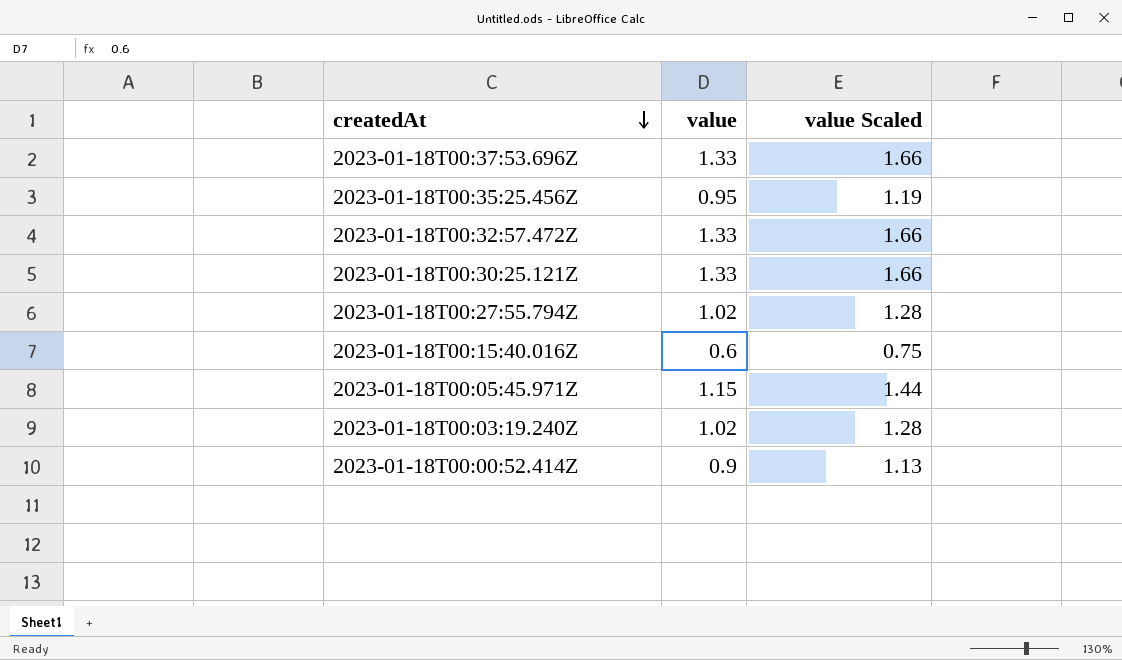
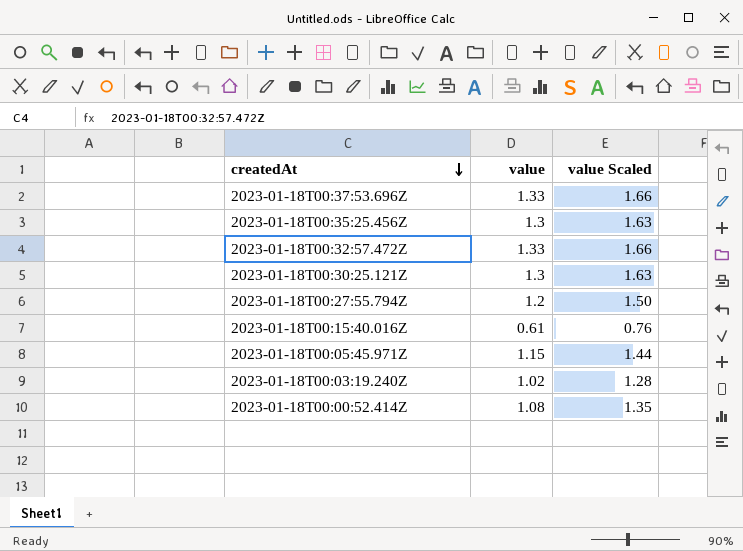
2023-01-18T00:35:25.456Z | value: 0.95 -> 1.3
2023-01-18T00:35:25.456Z | value Scaled: 1.19 -> 1.63
2023-01-18T00:30:25.121Z | value: 1.33 -> 1.3
2023-01-18T00:30:25.121Z | value Scaled: 1.66 -> 1.63
2023-01-18T00:27:55.794Z | value: 1.02 -> 1.2
2023-01-18T00:27:55.794Z | value Scaled: 1.28 -> 1.50
2023-01-18T00:15:40.016Z | value: 0.6 -> 0.61
2023-01-18T00:15:40.016Z | value Scaled: 0.75 -> 0.76
2023-01-18T00:00:52.414Z | value: 0.9 -> 1.08
2023-01-18T00:00:52.414Z | value Scaled: 1.13 -> 1.35

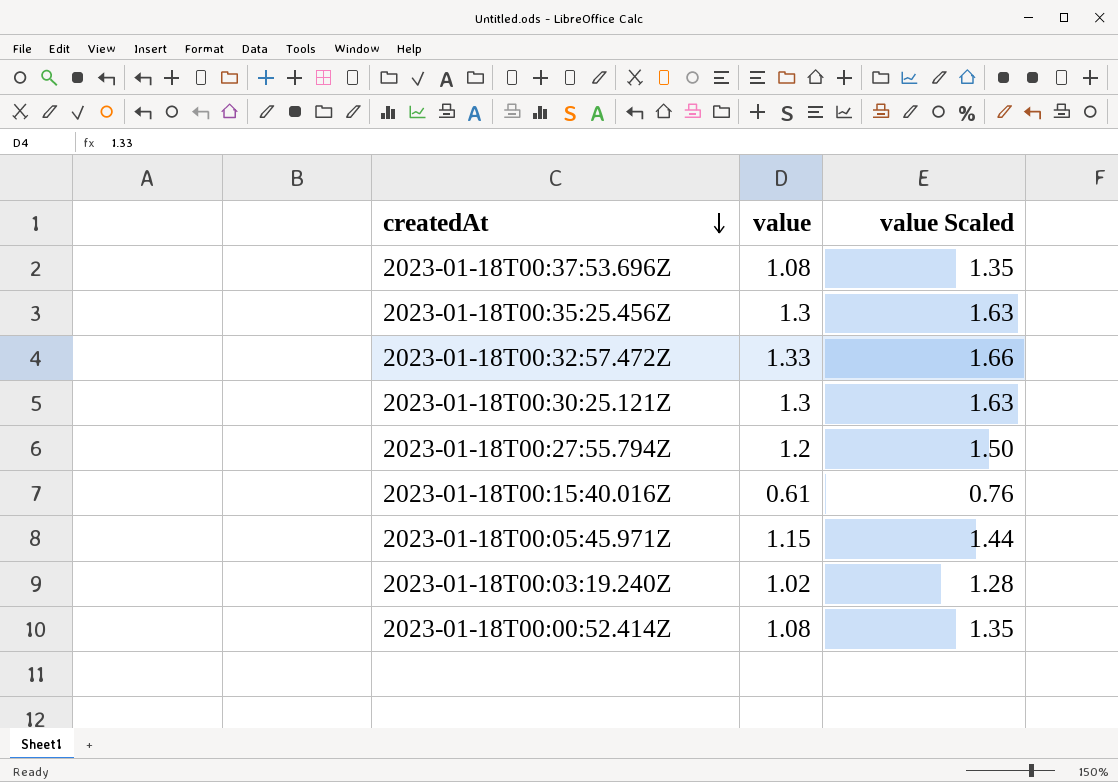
2023-01-18T00:37:53.696Z | value: 1.33 -> 1.08
2023-01-18T00:37:53.696Z | value Scaled: 1.66 -> 1.35

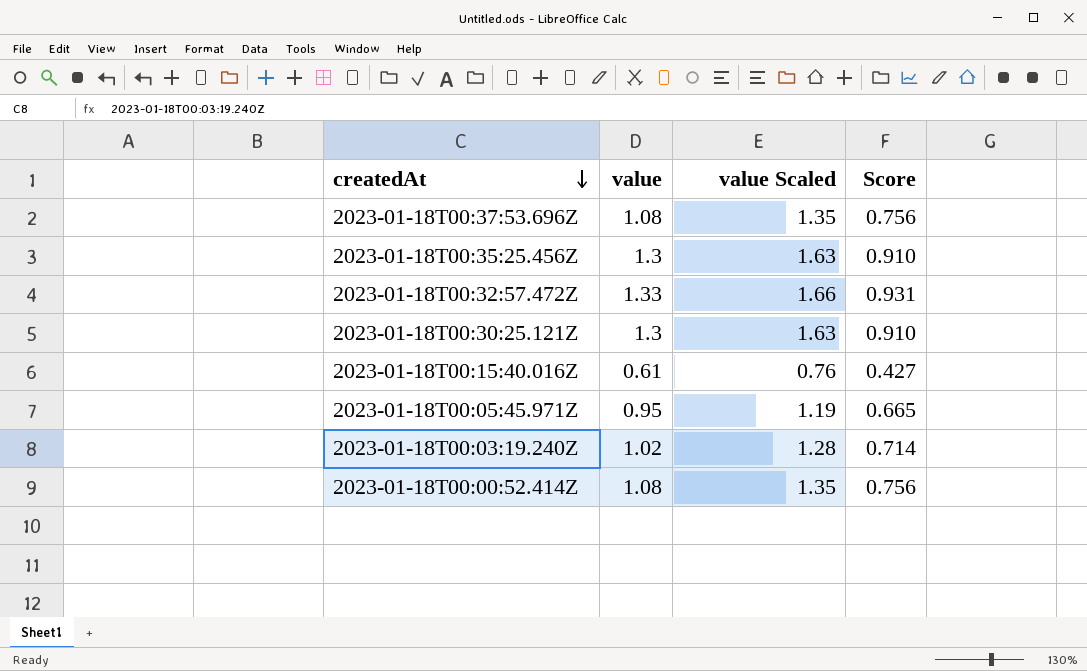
column Score | formula: none -> [value] * 0.7
row 2023-01-18T00:27:55.794Z: 1.2 | 1.50 -> none
2023-01-18T00:05:45.971Z | value: 1.15 -> 0.95
2023-01-18T00:05:45.971Z | value Scaled: 1.44 -> 1.19

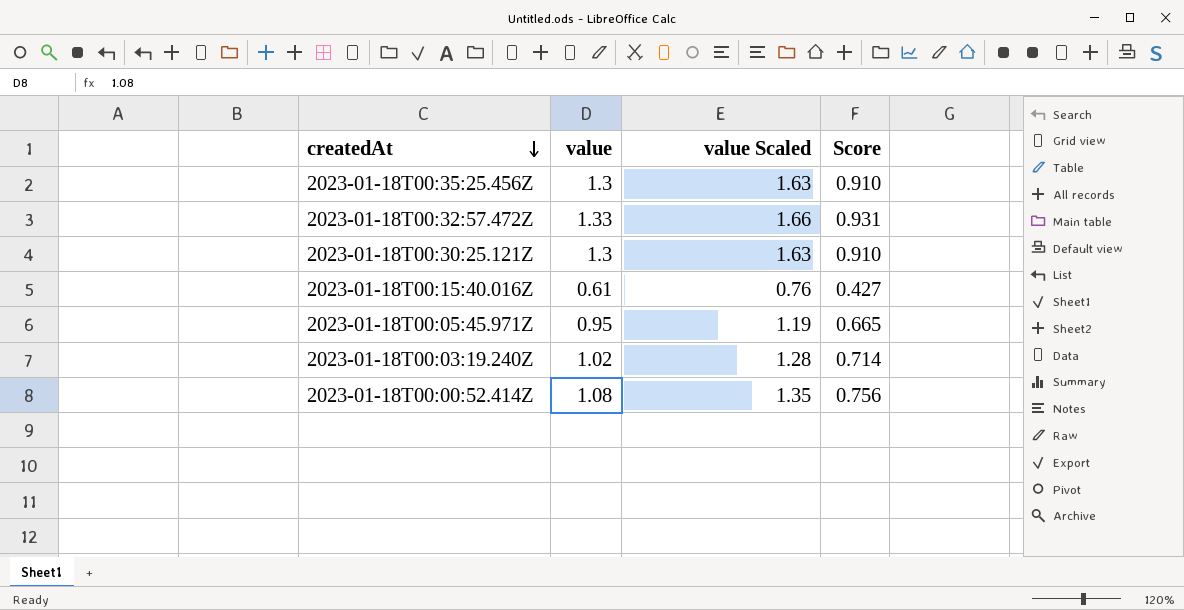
row 2023-01-18T00:37:53.696Z: 1.08 | 1.35 | 0.756 -> none

